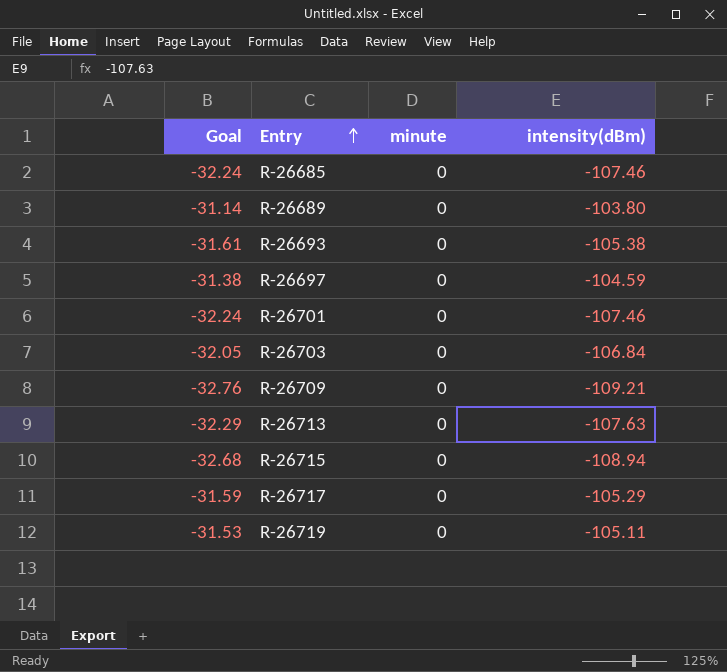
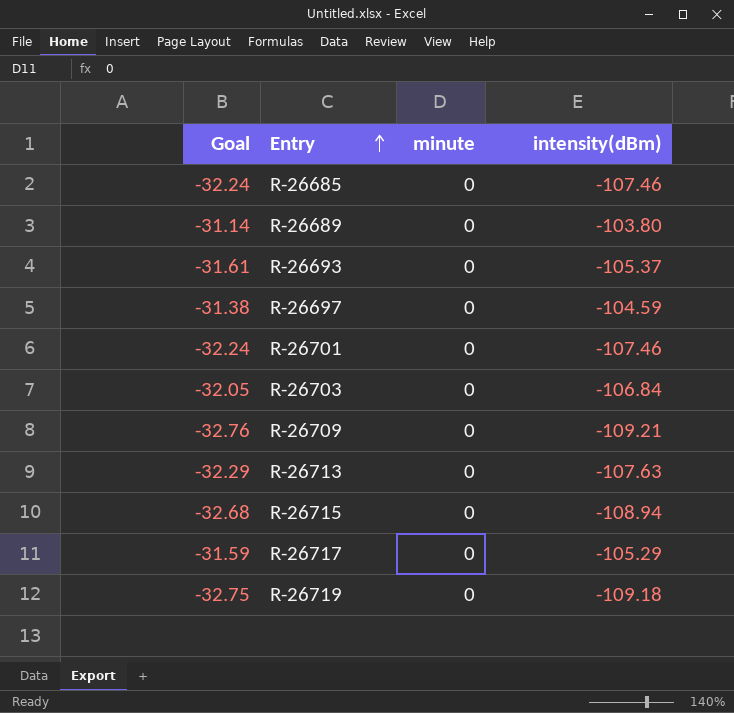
R-26693 | intensity(dBm): -105.38 -> -105.37
R-26719 | Goal: -31.53 -> -32.75
R-26719 | intensity(dBm): -105.11 -> -109.18

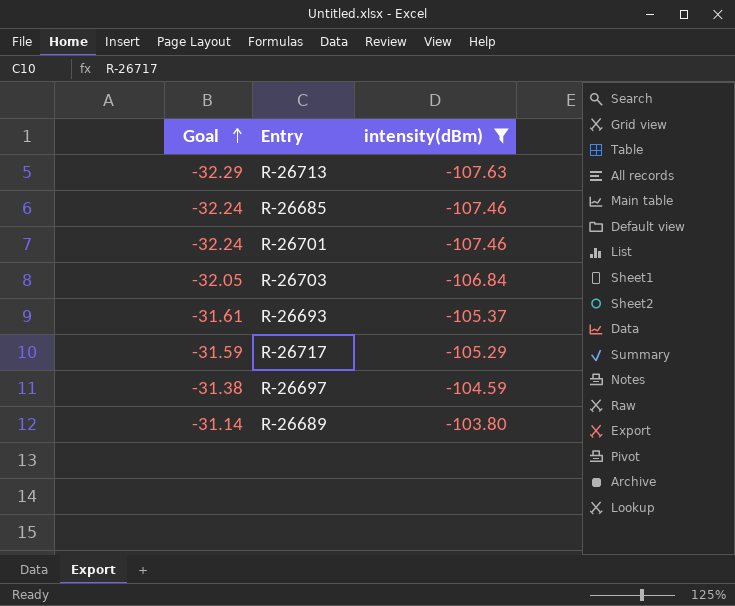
filter: none -> intensity(dBm) >= -107.63
row order: Entry ascending -> Goal ascending
column minute | position: 3 -> none

